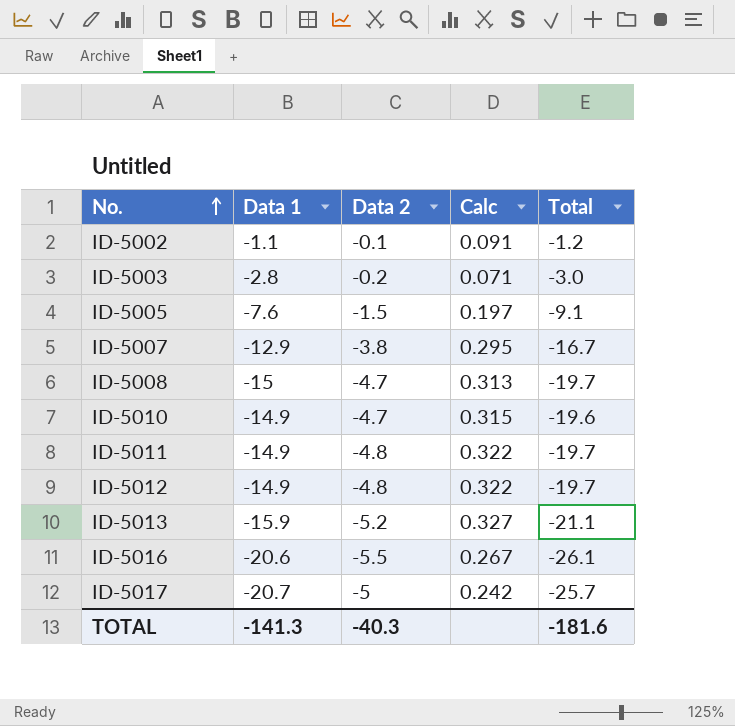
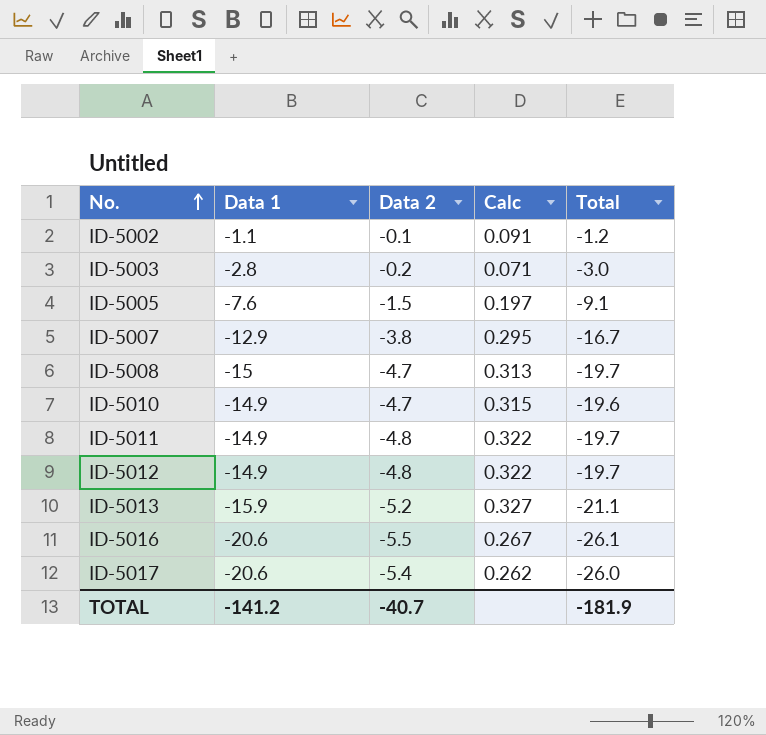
ID-5017 | Data 1: -20.7 -> -20.6
ID-5017 | Data 2: -5 -> -5.4
ID-5017 | Calc: 0.242 -> 0.262
ID-5017 | Total: -25.7 -> -26.0
TOTAL | Data 1: -141.3 -> -141.2
TOTAL | Data 2: -40.3 -> -40.7
TOTAL | Total: -181.6 -> -181.9

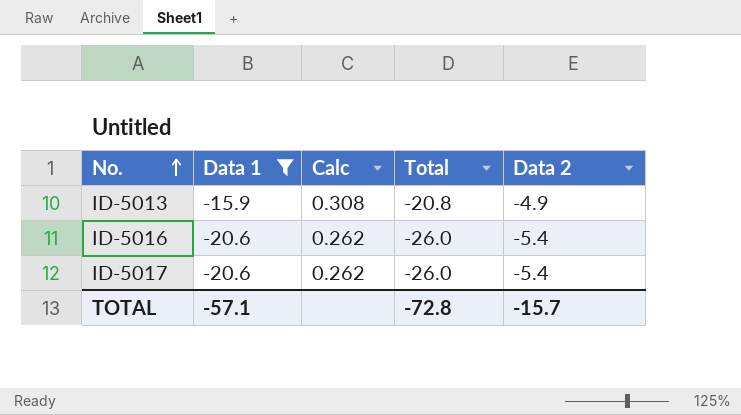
filter: none -> Data 1 <= -15.9
column Data 2 | position: 3 -> 5
ID-5013 | Calc: 0.327 -> 0.308
ID-5013 | Total: -21.1 -> -20.8
ID-5013 | Data 2: -5.2 -> -4.9
ID-5016 | Calc: 0.267 -> 0.262
ID-5016 | Total: -26.1 -> -26.0
ID-5016 | Data 2: -5.5 -> -5.4
TOTAL | Data 1: -141.2 -> -57.1
TOTAL | Total: -181.9 -> -72.8
TOTAL | Data 2: -40.7 -> -15.7

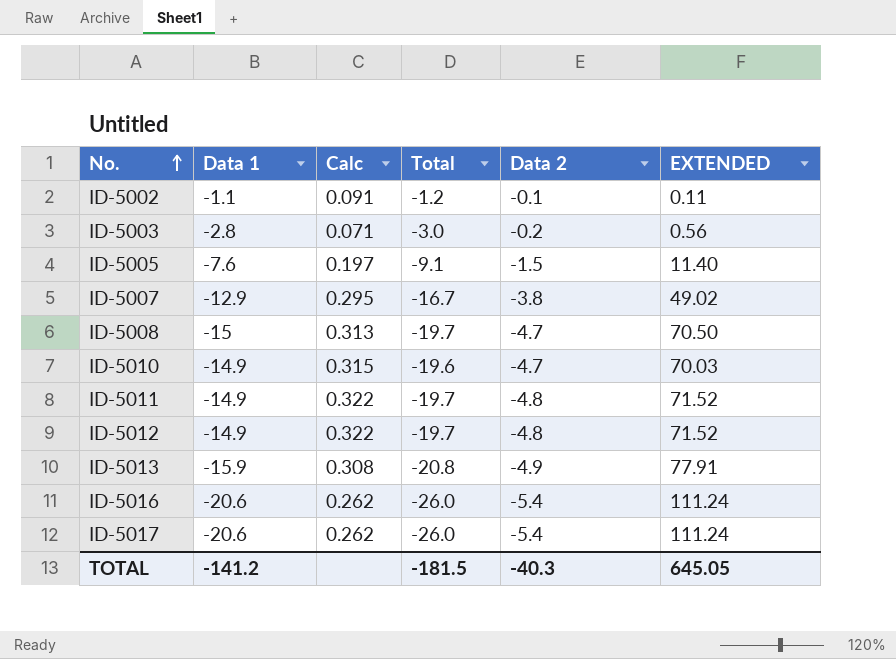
filter: Data 1 <= -15.9 -> none
column EXTENDED | formula: none -> [Data 1] * [Data 2]
TOTAL | Data 1: -57.1 -> -141.2
TOTAL | Total: -72.8 -> -181.5
TOTAL | Data 2: -15.7 -> -40.3

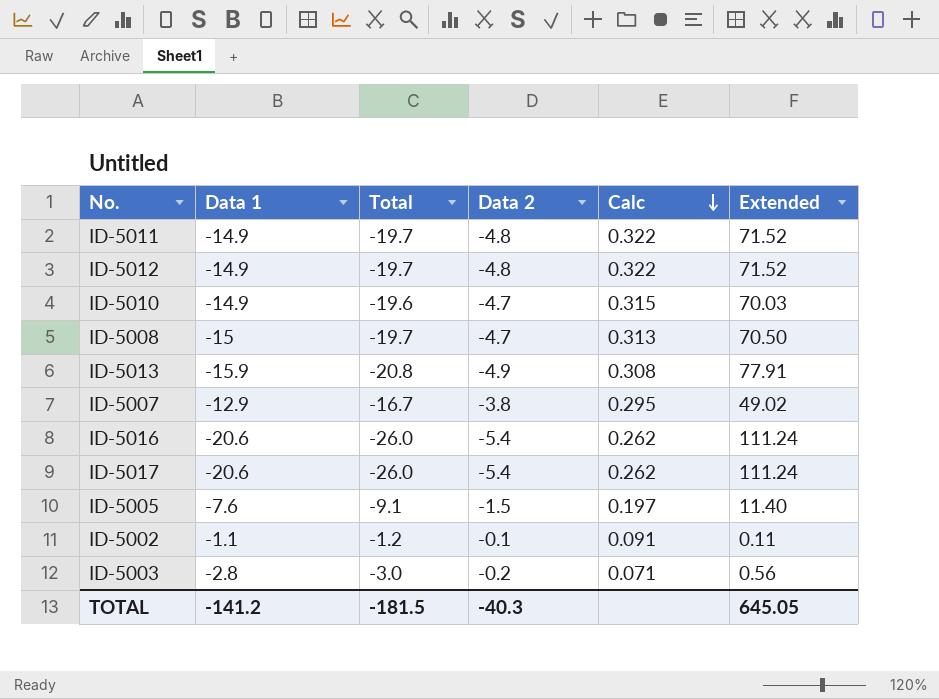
row order: No. ascending -> Calc descending
column Calc | position: 3 -> 5
column name: EXTENDED -> Extended

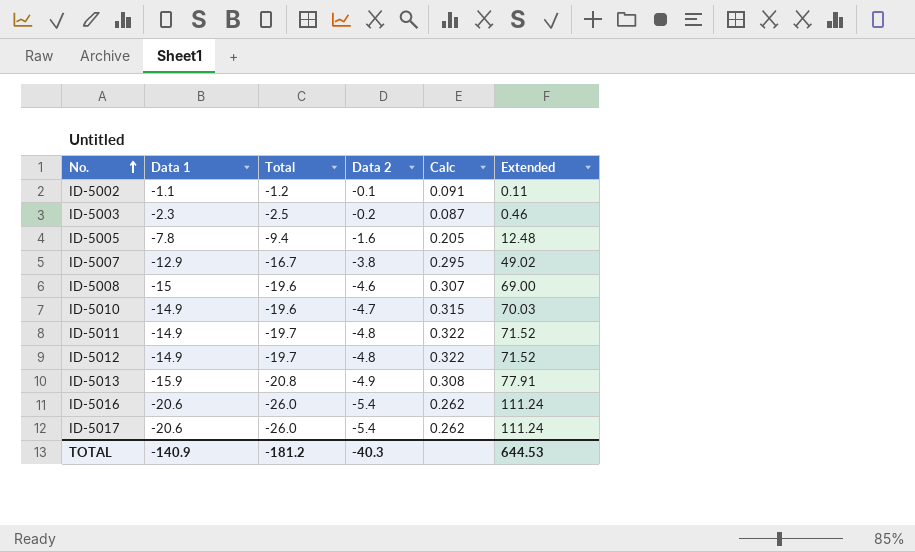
row order: Calc descending -> No. ascending
ID-5003 | Data 1: -2.8 -> -2.3
ID-5003 | Total: -3.0 -> -2.5
ID-5003 | Calc: 0.071 -> 0.087
ID-5003 | Extended: 0.56 -> 0.46
ID-5005 | Data 1: -7.6 -> -7.8
ID-5005 | Total: -9.1 -> -9.4
ID-5005 | Data 2: -1.5 -> -1.6
ID-5005 | Calc: 0.197 -> 0.205
ID-5005 | Extended: 11.40 -> 12.48
ID-5008 | Total: -19.7 -> -19.6
ID-5008 | Data 2: -4.7 -> -4.6
ID-5008 | Calc: 0.313 -> 0.307
ID-5008 | Extended: 70.50 -> 69.00
TOTAL | Data 1: -141.2 -> -140.9
TOTAL | Total: -181.5 -> -181.2
TOTAL | Extended: 645.05 -> 644.53

